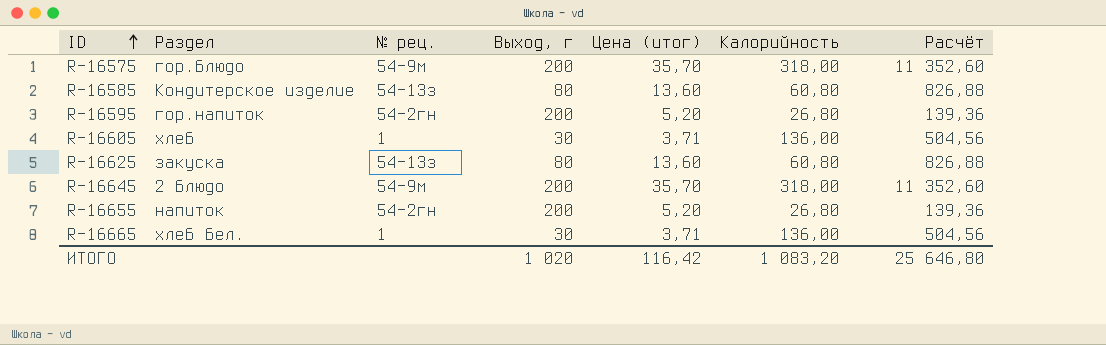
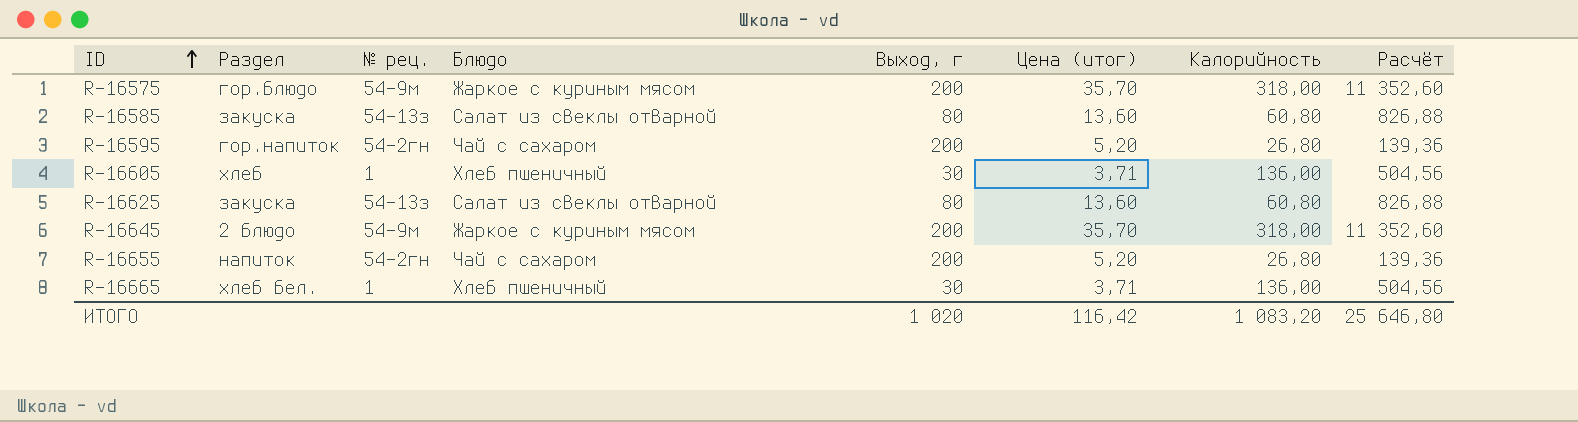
column Блюдо | position: none -> 4
R-16585 | Раздел: Кондитерское изделие -> закуска

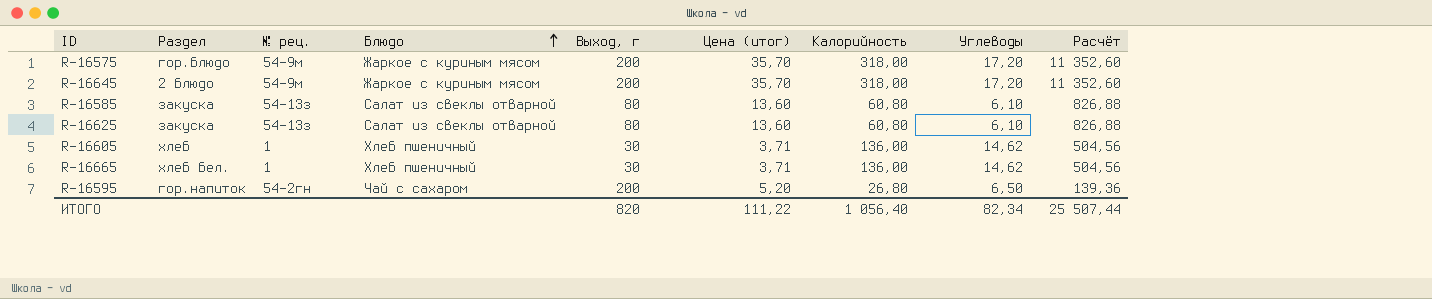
row order: ID ascending -> Блюдо ascending
column Углеводы | position: none -> 8
row R-16655: напиток | 54-2гн | Чай с сахаром | 200 | 5,20 | 26,80 | 139,36 -> none
ИТОГО | Выход, г: 1 020 -> 820
ИТОГО | Цена (итог): 116,42 -> 111,22
ИТОГО | Калорийность: 1 083,20 -> 1 056,40
ИТОГО | Расчёт: 25 646,80 -> 25 507,44

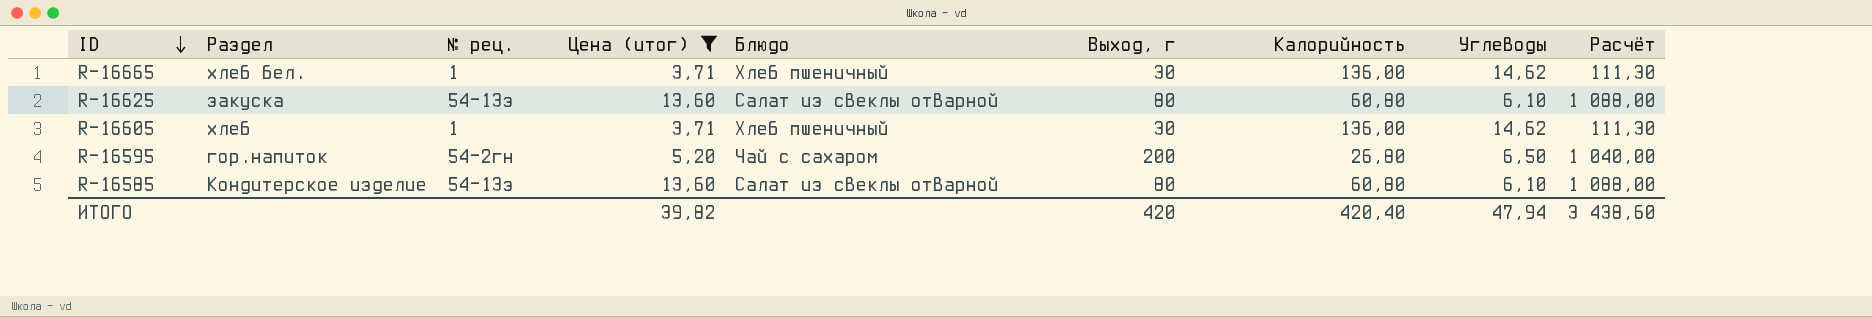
filter: none -> Цена (итог) != 35,70
row order: Блюдо ascending -> ID descending
column Цена (итог) | position: 6 -> 4
column Расчёт | formula: [Цена (итог)] * [Калорийность] -> [Цена (итог)] * [Выход, г]
R-16585 | Раздел: закуска -> Кондитерское изделие
ИТОГО | Цена (итог): 111,22 -> 39,82
ИТОГО | Выход, г: 820 -> 420
ИТОГО | Калорийность: 1 056,40 -> 420,40
ИТОГО | Углеводы: 82,34 -> 47,94
ИТОГО | Расчёт: 25 507,44 -> 3 438,60

